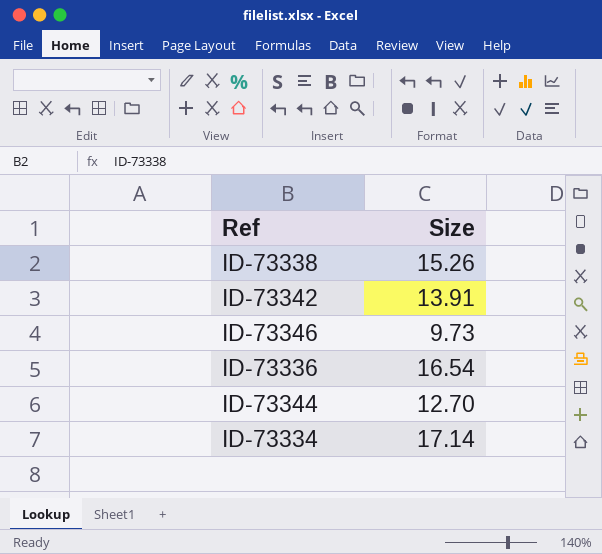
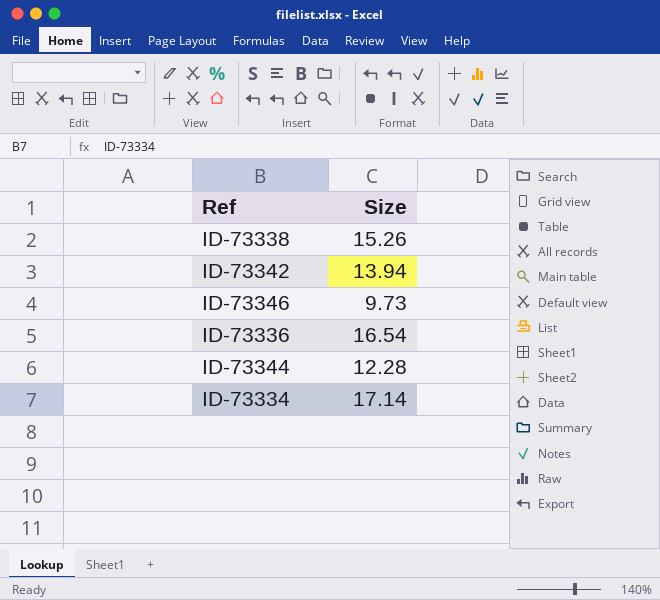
ID-73342 | Size: 13.91 -> 13.94
ID-73344 | Size: 12.70 -> 12.28

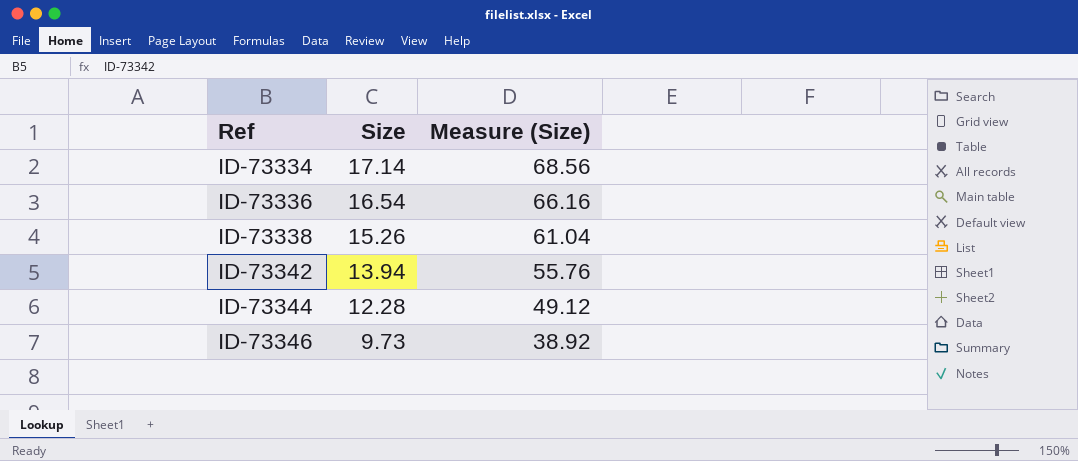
row order: none -> Ref ascending
column Measure (Size) | formula: none -> [Size] * 4

